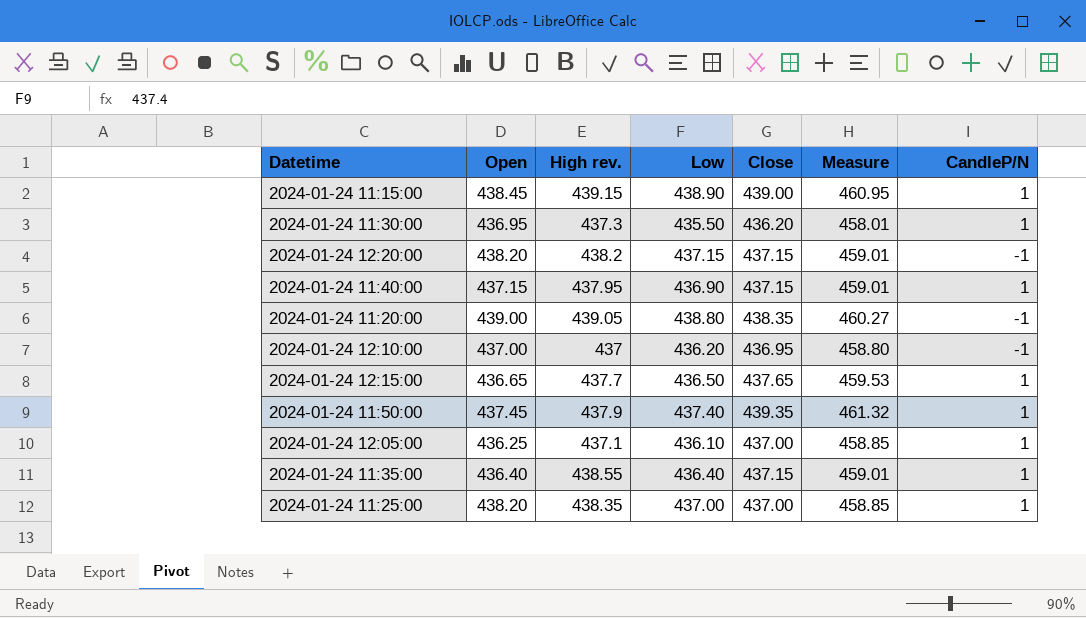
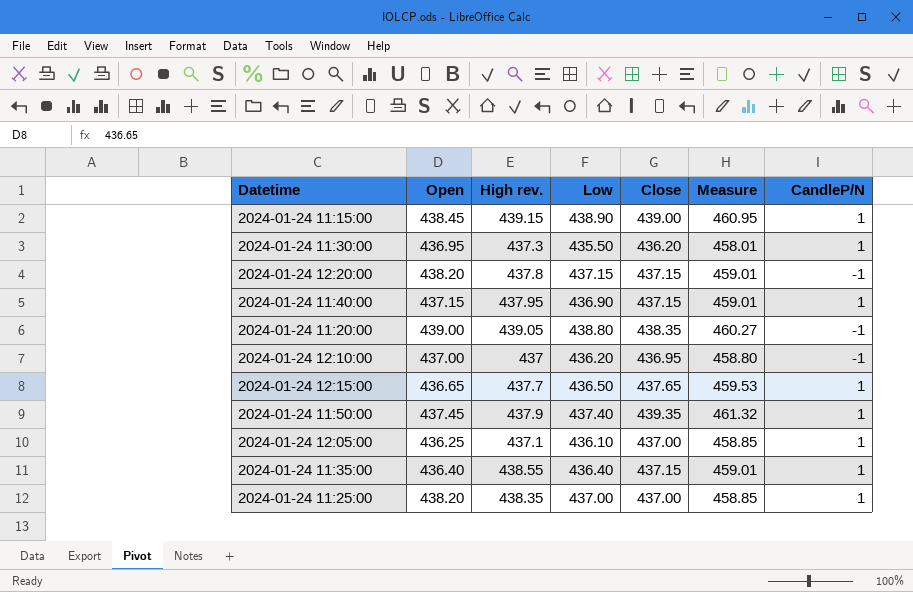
2024-01-24 12:20:00 | High rev.: 438.2 -> 437.8

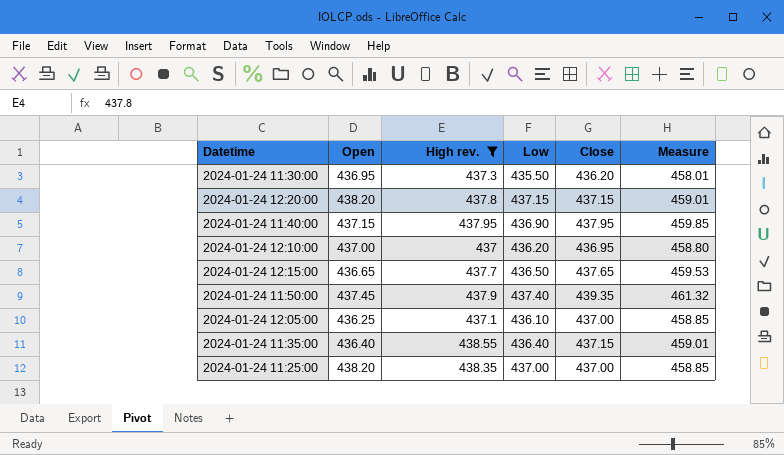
filter: none -> High rev. <= 438.55
column CandleP/N | position: 7 -> none
2024-01-24 11:40:00 | Close: 437.15 -> 437.95
2024-01-24 11:40:00 | Measure: 459.01 -> 459.85

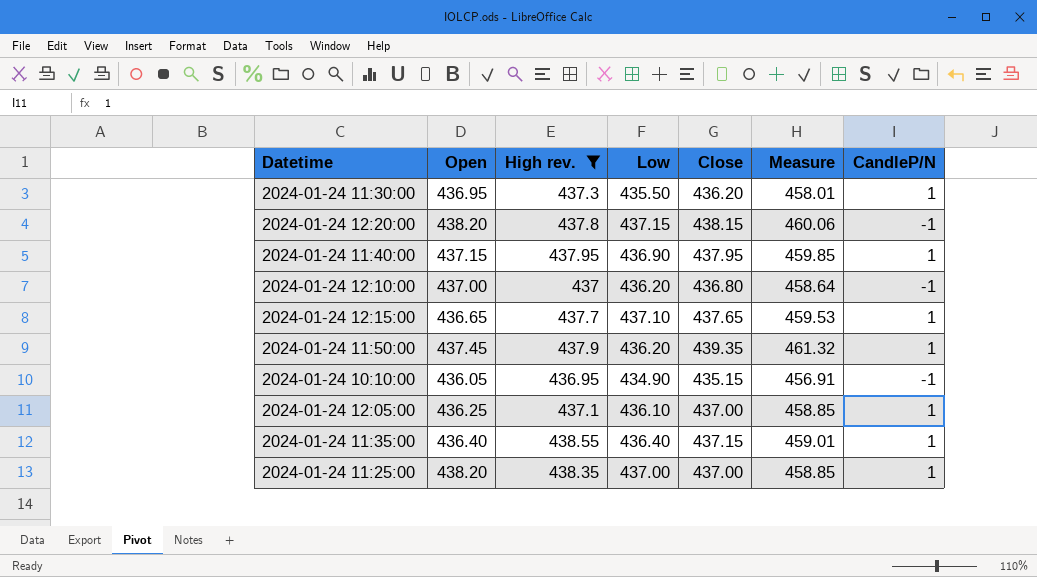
column CandleP/N | position: none -> 7
2024-01-24 12:20:00 | Close: 437.15 -> 438.15
2024-01-24 12:20:00 | Measure: 459.01 -> 460.06
2024-01-24 12:10:00 | Close: 436.95 -> 436.80
2024-01-24 12:10:00 | Measure: 458.80 -> 458.64
2024-01-24 12:15:00 | Low: 436.50 -> 437.10
2024-01-24 11:50:00 | Low: 437.40 -> 436.20
row 2024-01-24 10:10:00: none -> 436.05 | 436.95 | 434.90 | 435.15 | 456.91 | -1

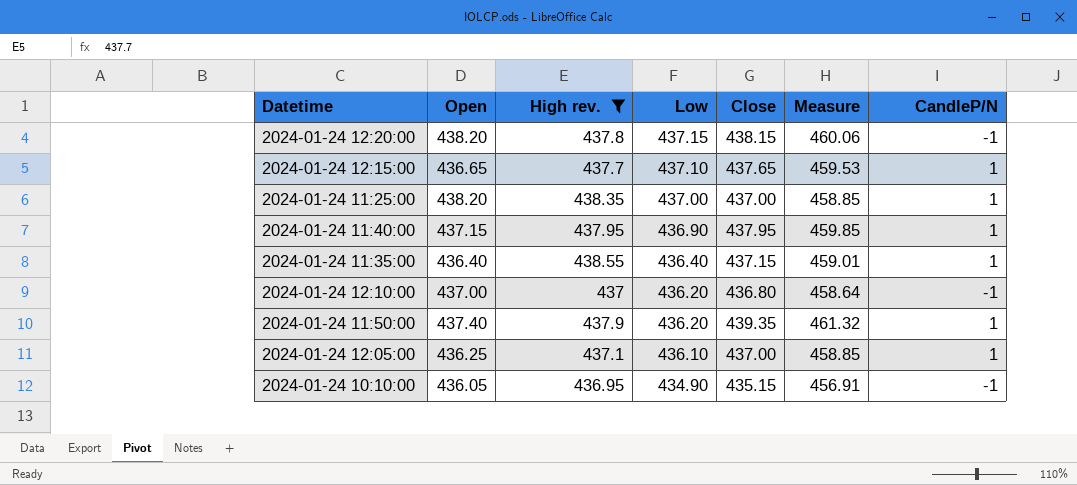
row order: none -> Low descending
row 2024-01-24 11:30:00: 436.95 | 437.3 | 435.50 | 436.20 | 458.01 | 1 -> none
2024-01-24 11:50:00 | Open: 437.45 -> 437.40

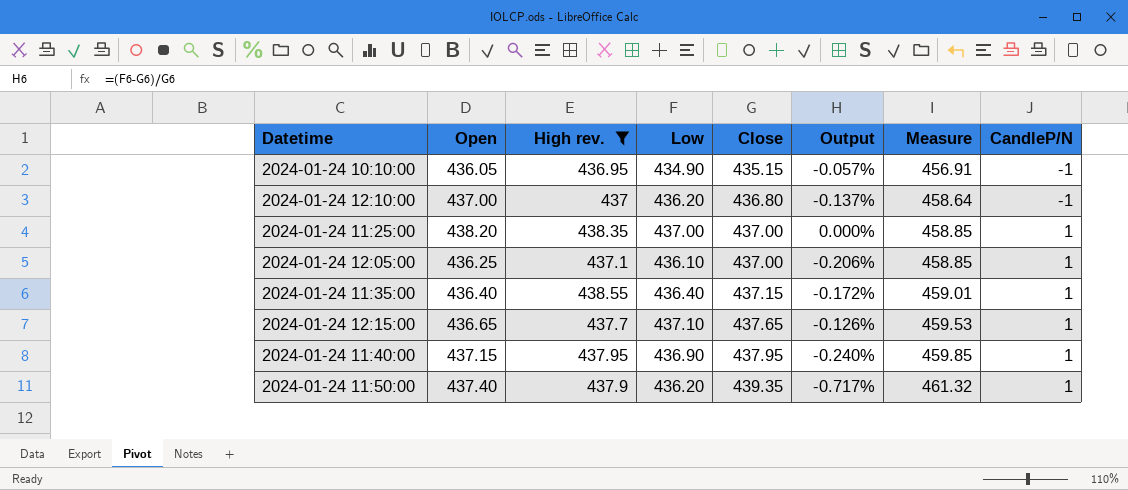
row order: Low descending -> Close ascending
column Output | formula: none -> ([Low] - [Close]) / [Close]
row 2024-01-24 12:20:00: 438.20 | 437.8 | 437.15 | 438.15 | 460.06 | -1 -> none

